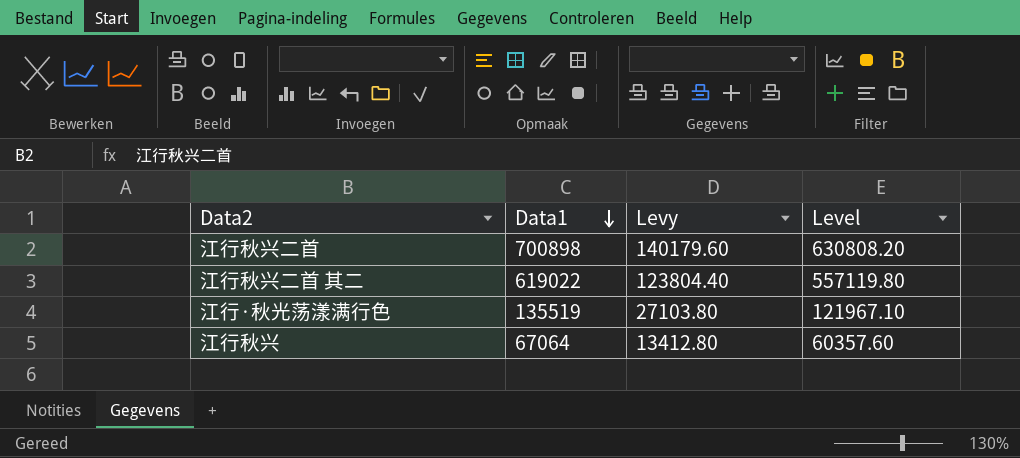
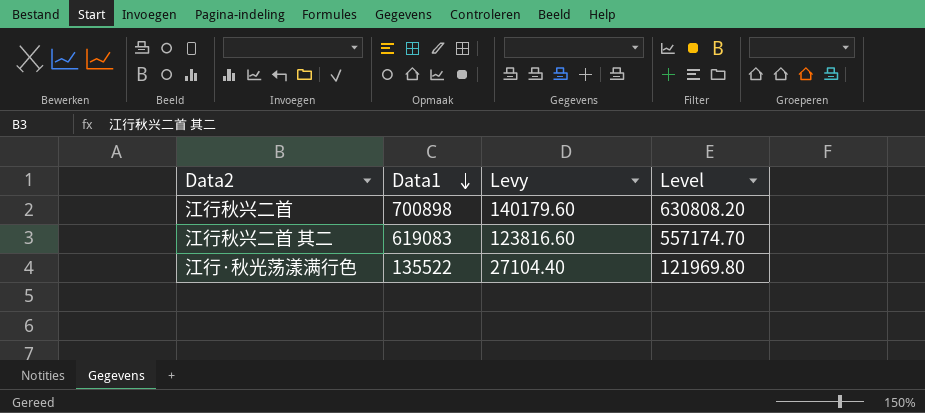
row 江行秋兴: 67064 | 13412.80 | 60357.60 -> none
江行秋兴二首 其二 | Data1: 619022 -> 619083
江行秋兴二首 其二 | Levy: 123804.40 -> 123816.60
江行秋兴二首 其二 | Level: 557119.80 -> 557174.70
江行·秋光荡漾满行色 | Data1: 135519 -> 135522
江行·秋光荡漾满行色 | Levy: 27103.80 -> 27104.40
江行·秋光荡漾满行色 | Level: 121967.10 -> 121969.80

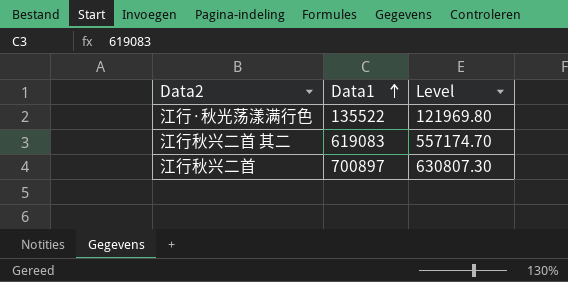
row order: Data1 descending -> Data1 ascending
column Levy | formula: [Data1] * 0.2 -> none
江行秋兴二首 | Data1: 700898 -> 700897
江行秋兴二首 | Level: 630808.20 -> 630807.30

